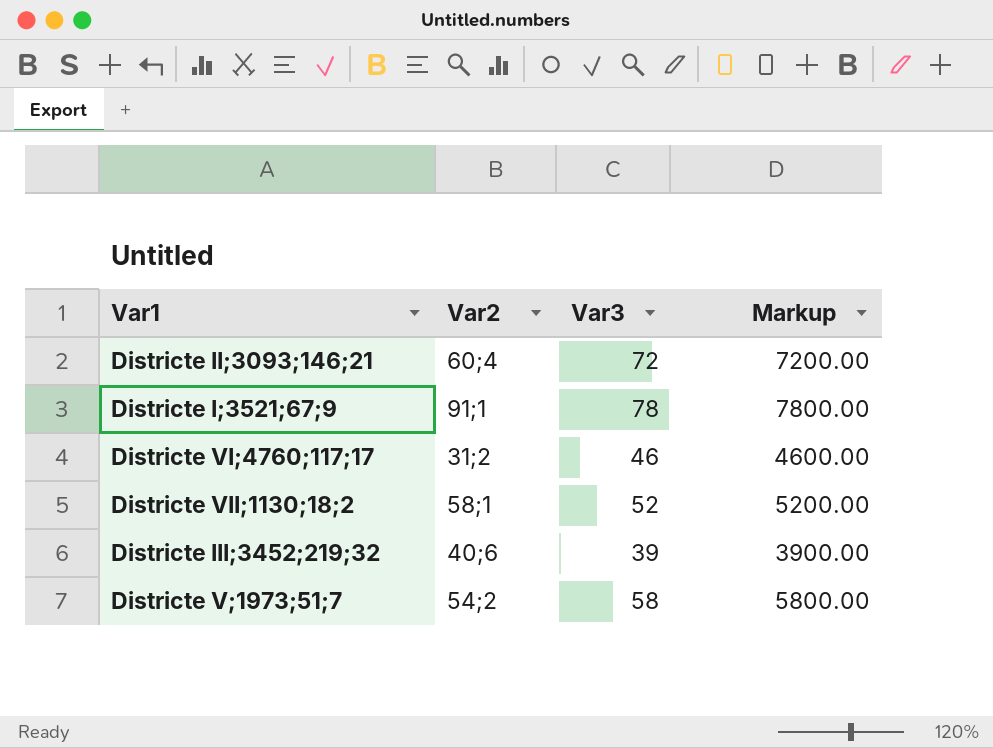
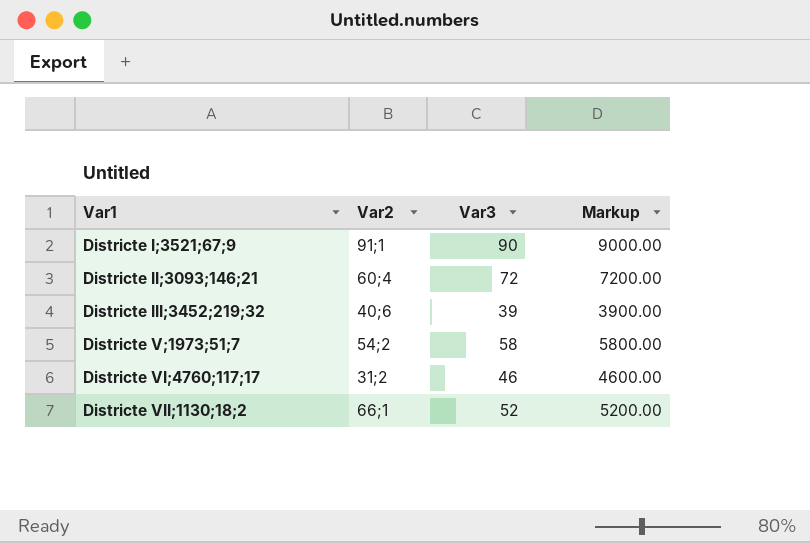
row order: none -> Var1 ascending
Districte I;3521;67;9 | Var3: 78 -> 90
Districte I;3521;67;9 | Markup: 7800.00 -> 9000.00
Districte VII;1130;18;2 | Var2: 58;1 -> 66;1

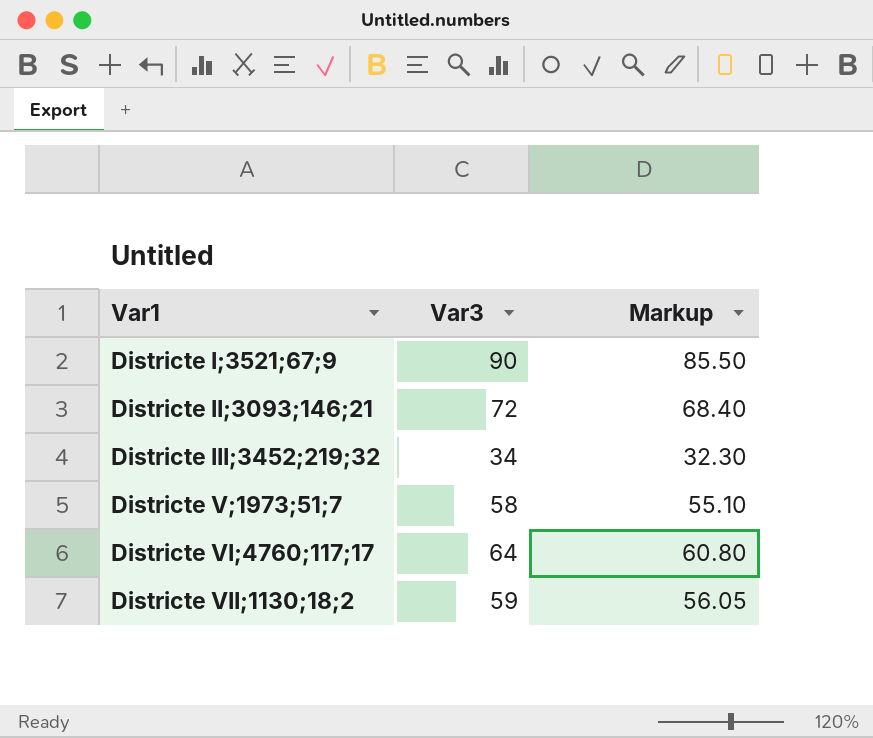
column Var2 | position: 2 -> none
column Markup | formula: [Var3] * 100 -> [Var3] * 0.95
Districte III;3452;219;32 | Var3: 39 -> 34
Districte VI;4760;117;17 | Var3: 46 -> 64
Districte VII;1130;18;2 | Var3: 52 -> 59

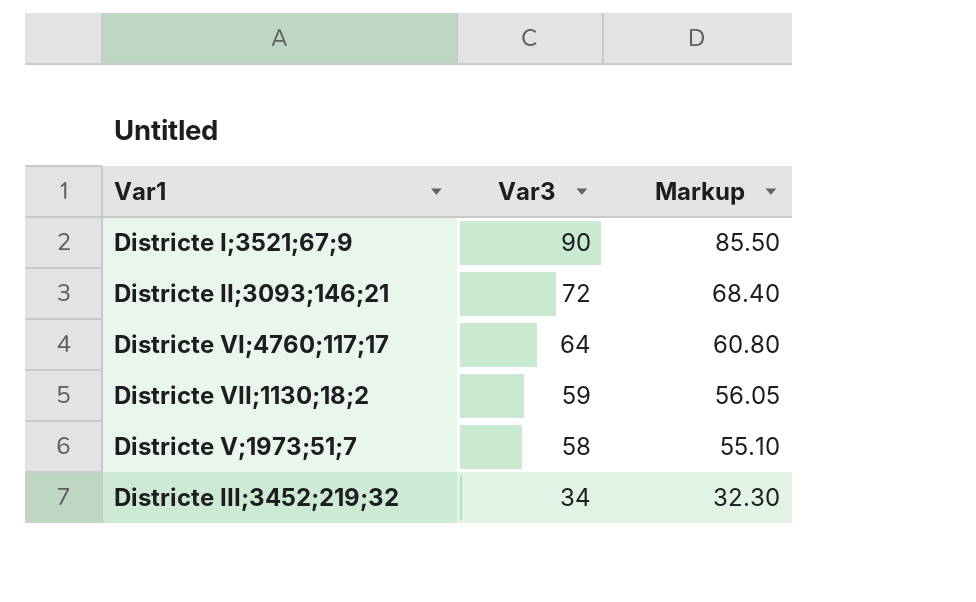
row order: Var1 ascending -> Var3 descending

